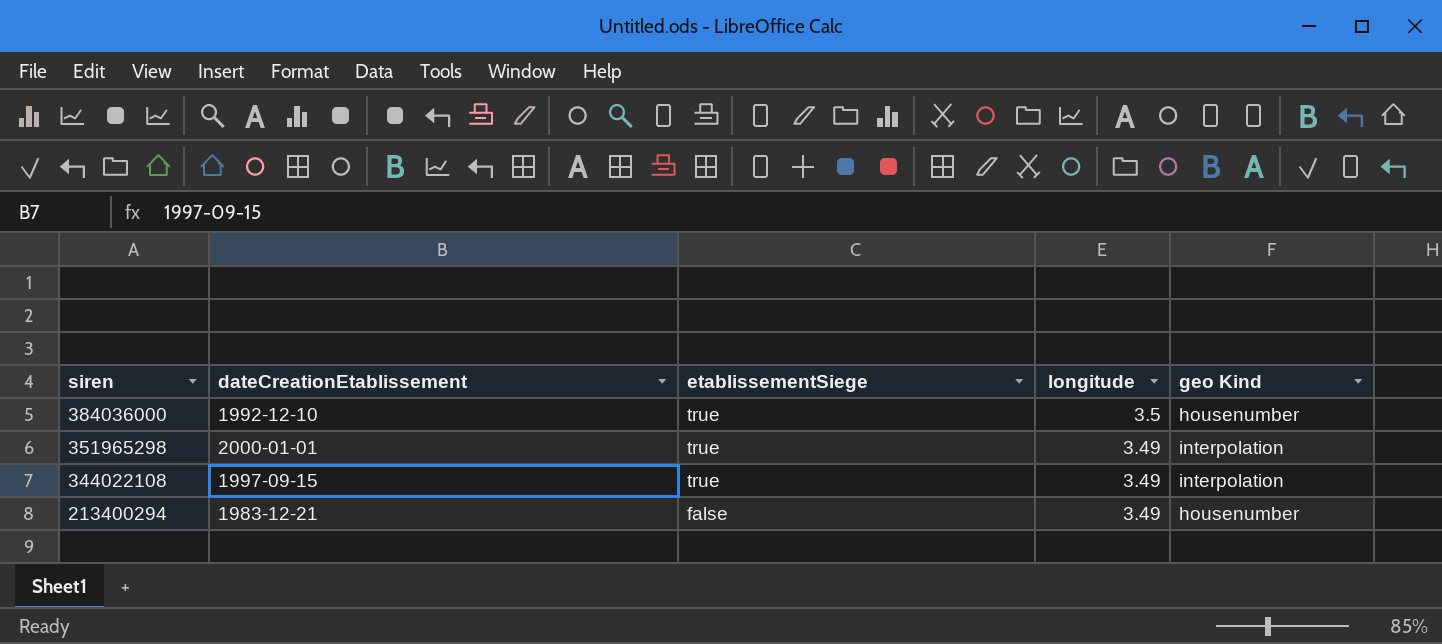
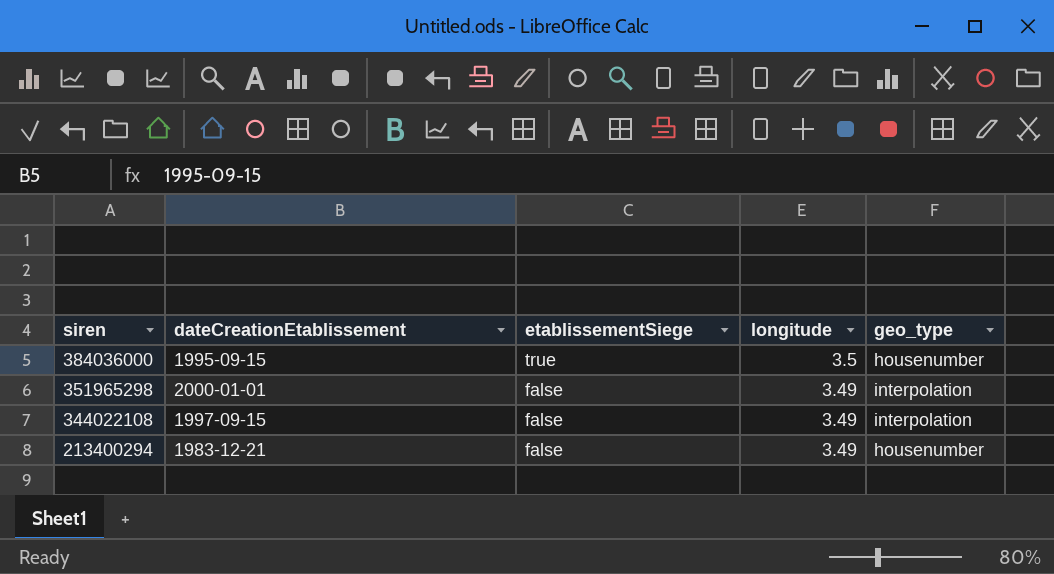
column name: geo Kind -> geo_type
384036000 | dateCreationEtablissement: 1992-12-10 -> 1995-09-15
351965298 | etablissementSiege: true -> false
344022108 | etablissementSiege: true -> false

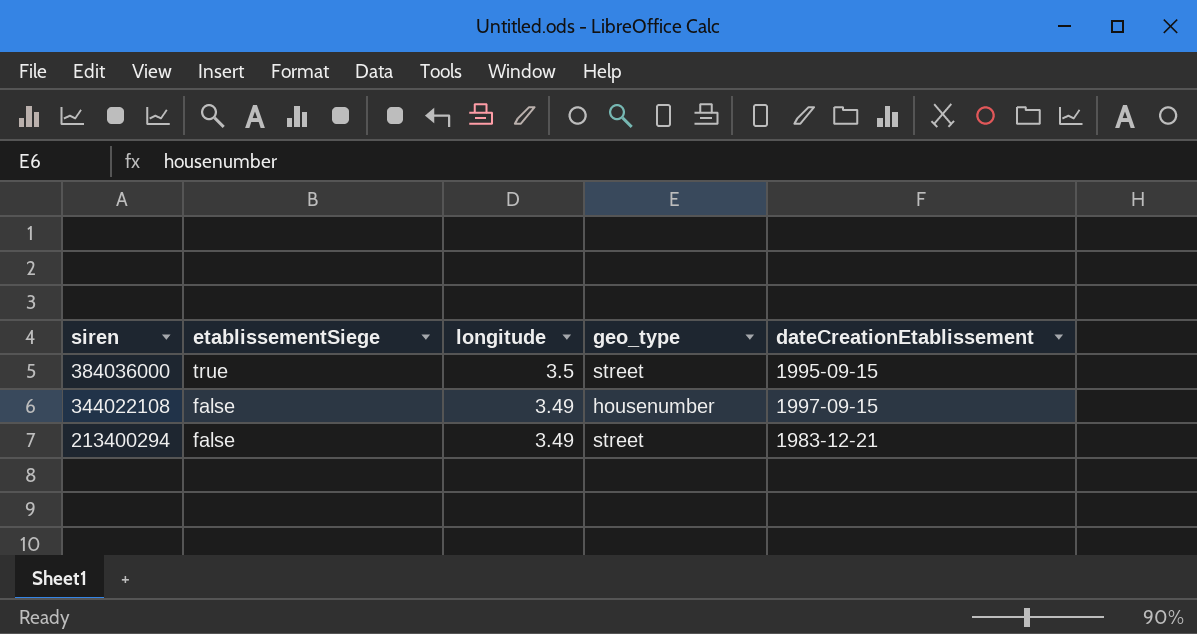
column dateCreationEtablissement | position: 2 -> 5
row 351965298: 2000-01-01 | false | 3.49 | interpolation -> none
384036000 | geo_type: housenumber -> street
344022108 | geo_type: interpolation -> housenumber
213400294 | geo_type: housenumber -> street

